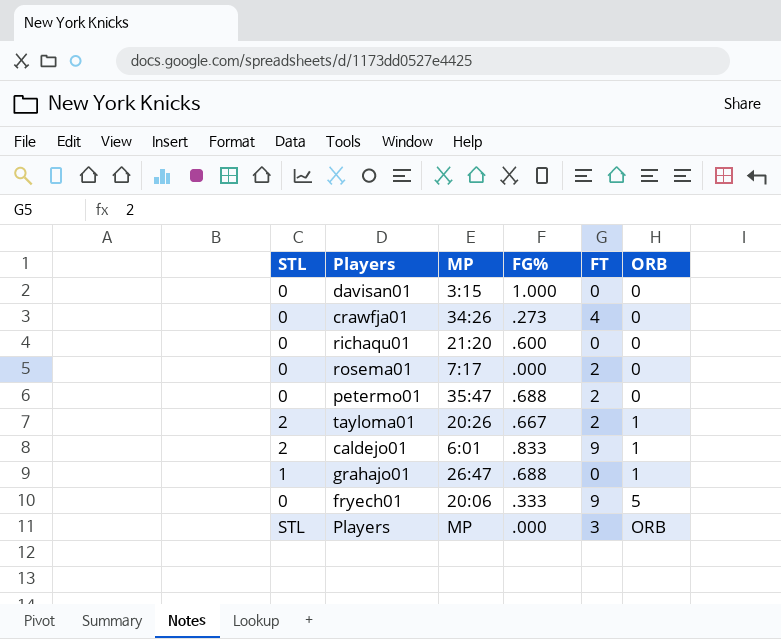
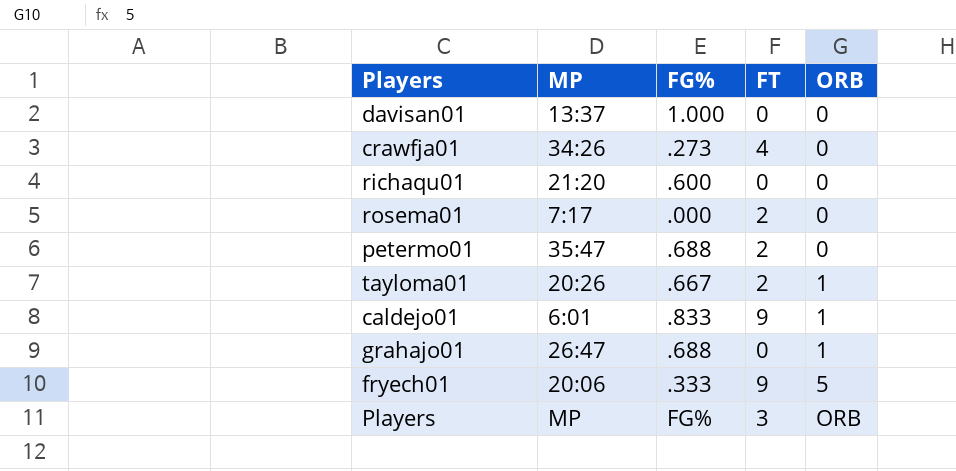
column STL | position: 1 -> none
davisan01 | MP: 3:15 -> 13:37
Players | FG%: .000 -> FG%

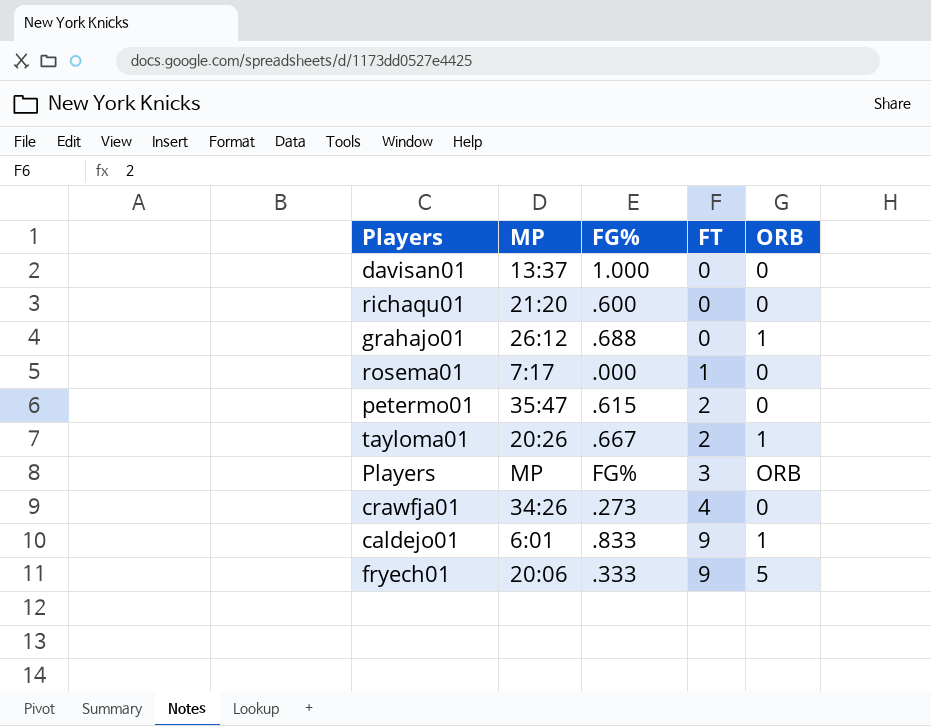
row order: ORB ascending -> FT ascending
grahajo01 | MP: 26:47 -> 26:12
rosema01 | FT: 2 -> 1
petermo01 | FG%: .688 -> .615

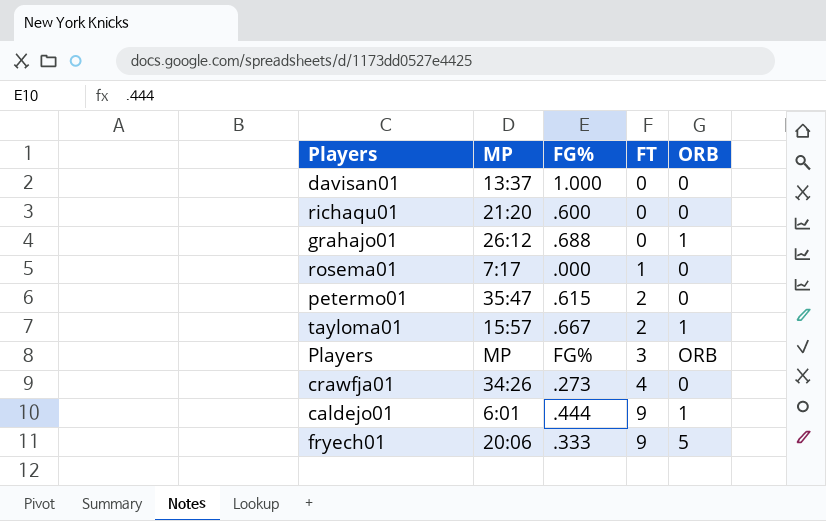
tayloma01 | MP: 20:26 -> 15:57
caldejo01 | FG%: .833 -> .444

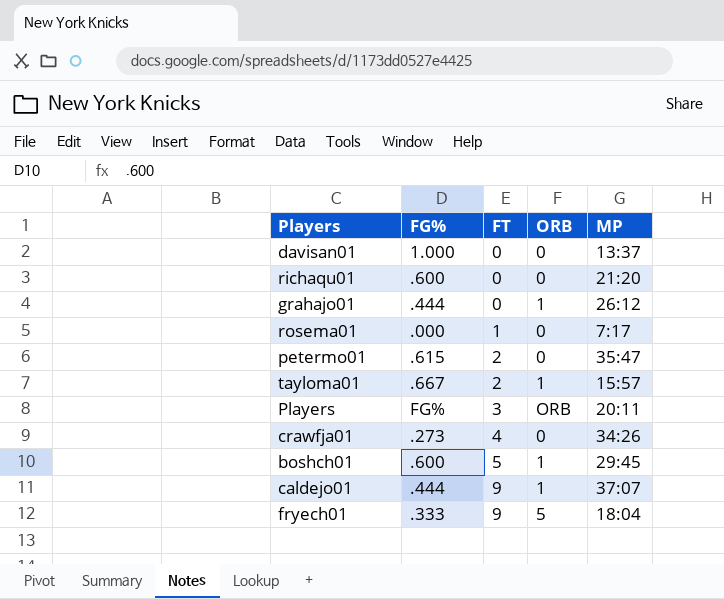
column MP | position: 2 -> 5
grahajo01 | FG%: .688 -> .444
Players | MP: MP -> 20:11
row boshch01: none -> .600 | 5 | 1 | 29:45
caldejo01 | MP: 6:01 -> 37:07
fryech01 | MP: 20:06 -> 18:04

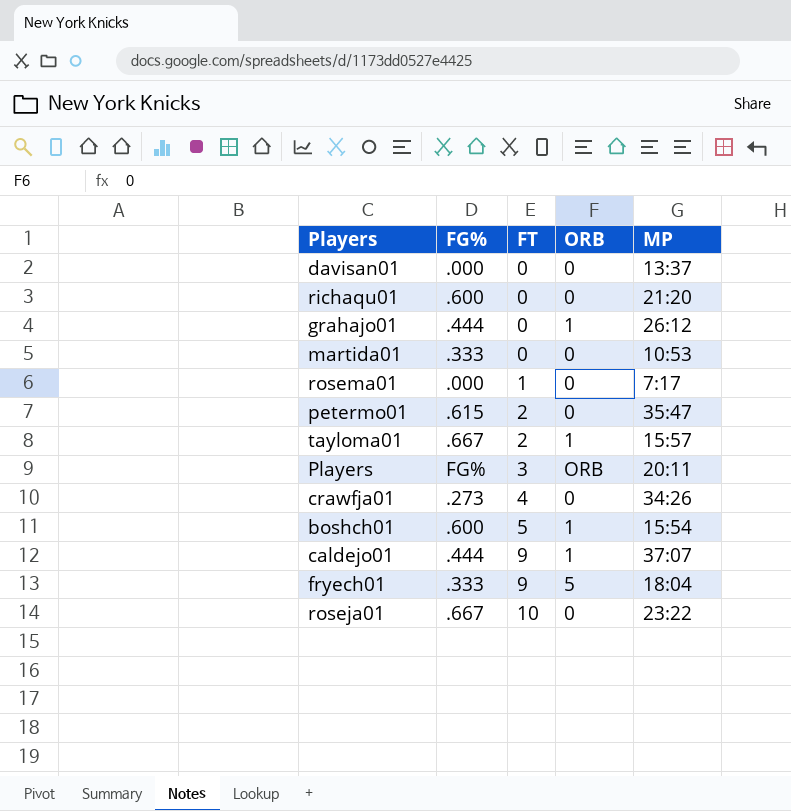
davisan01 | FG%: 1.000 -> .000
row martida01: none -> .333 | 0 | 0 | 10:53
boshch01 | MP: 29:45 -> 15:54
row roseja01: none -> .667 | 10 | 0 | 23:22

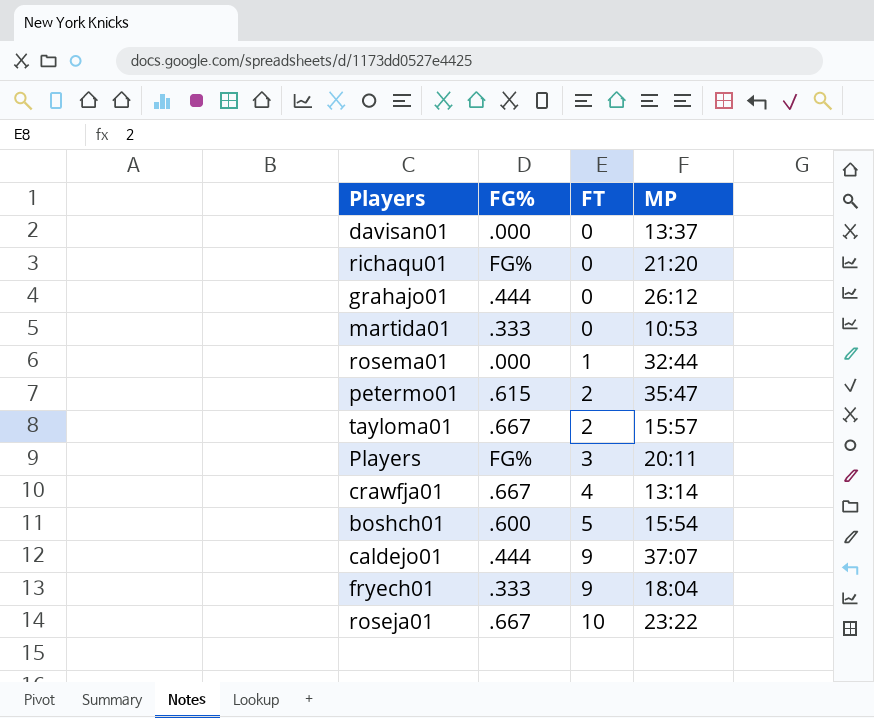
column ORB | position: 4 -> none
richaqu01 | FG%: .600 -> FG%
rosema01 | MP: 7:17 -> 32:44
crawfja01 | FG%: .273 -> .667
crawfja01 | MP: 34:26 -> 13:14

